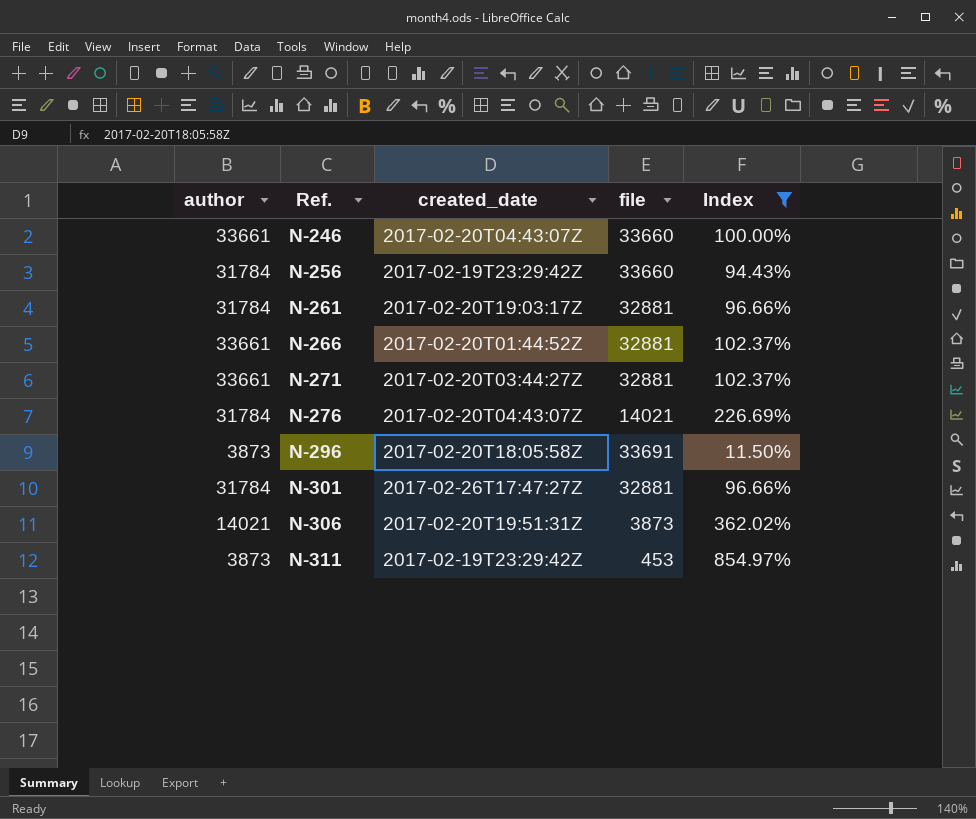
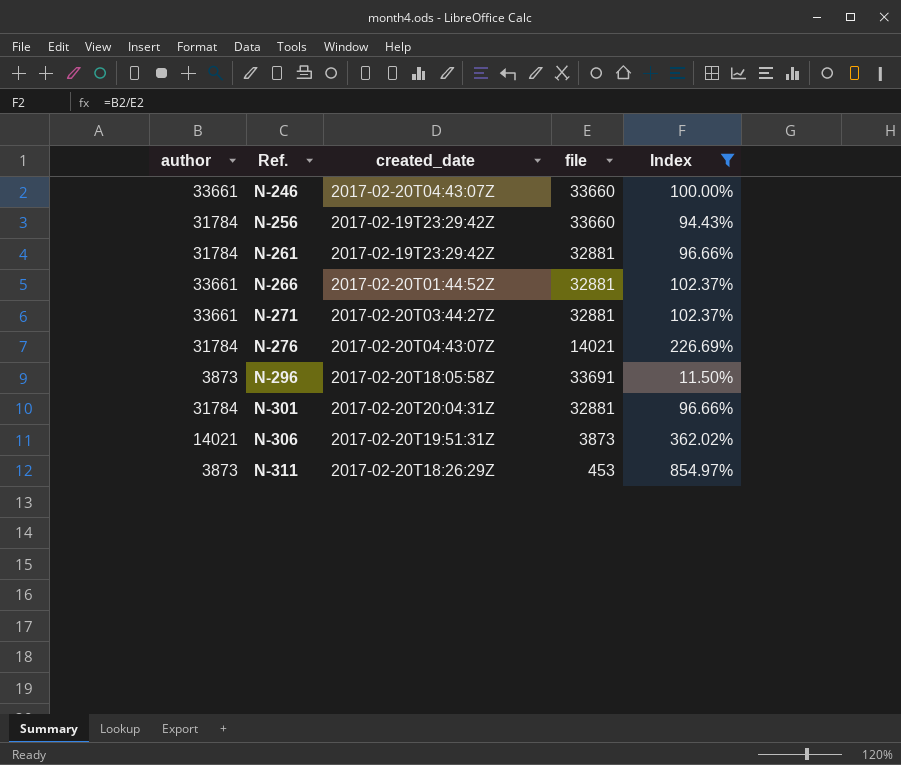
N-261 | created_date: 2017-02-20T19:03:17Z -> 2017-02-19T23:29:42Z
N-301 | created_date: 2017-02-26T17:47:27Z -> 2017-02-20T20:04:31Z
N-311 | created_date: 2017-02-19T23:29:42Z -> 2017-02-20T18:26:29Z

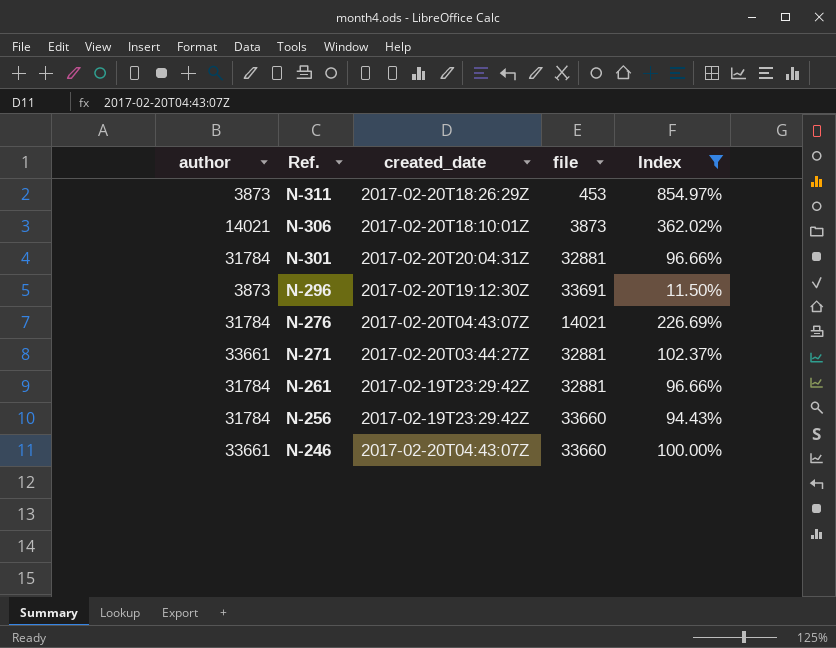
row order: Ref. ascending -> Ref. descending
row N-266: 33661 | 2017-02-20T01:44:52Z | 32881 | 102.37% -> none
N-306 | created_date: 2017-02-20T19:51:31Z -> 2017-02-20T18:10:01Z
N-296 | created_date: 2017-02-20T18:05:58Z -> 2017-02-20T19:12:30Z

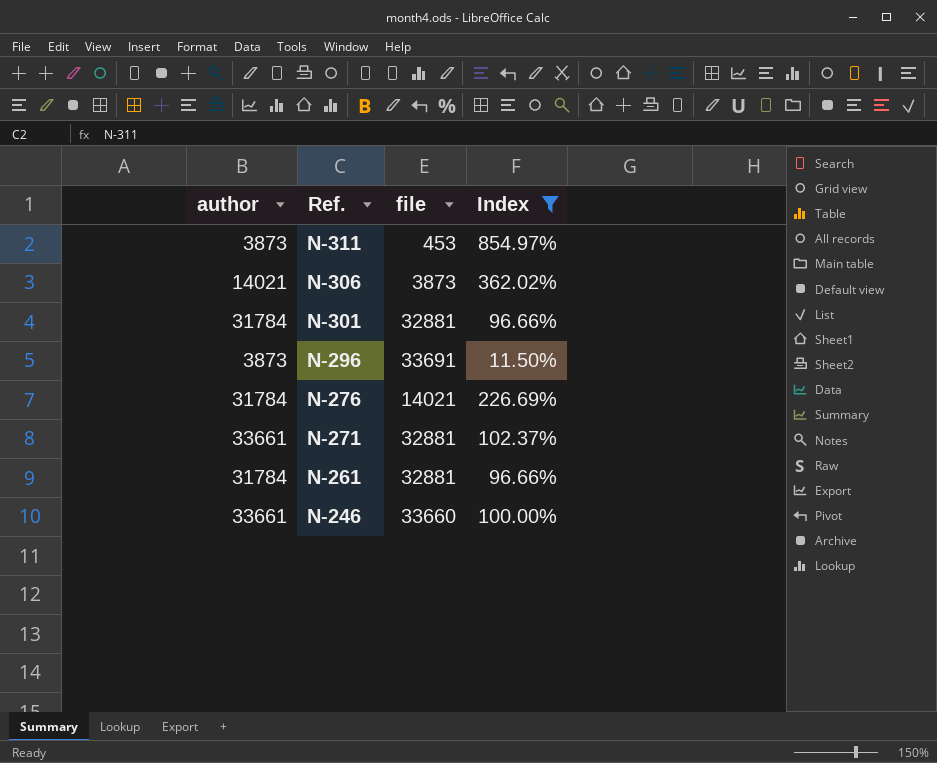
column created_date | position: 3 -> none
row N-256: 31784 | 2017-02-19T23:29:42Z | 33660 | 94.43% -> none

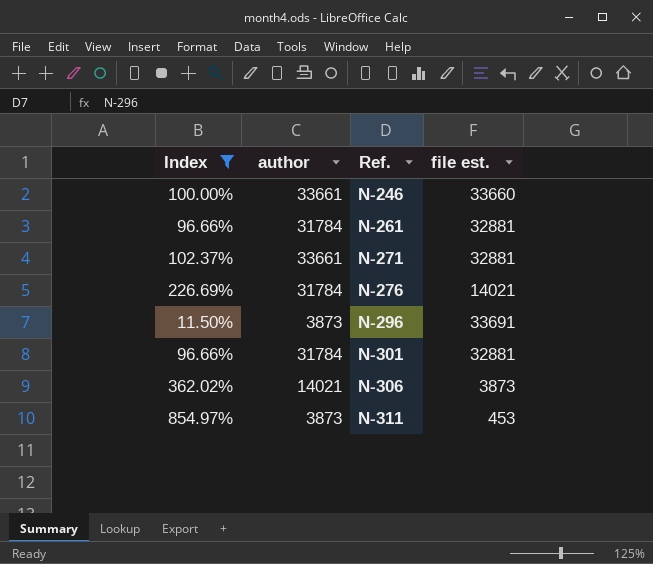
row order: Ref. descending -> Ref. ascending
column Index | position: 4 -> 1
column name: file -> file est.

